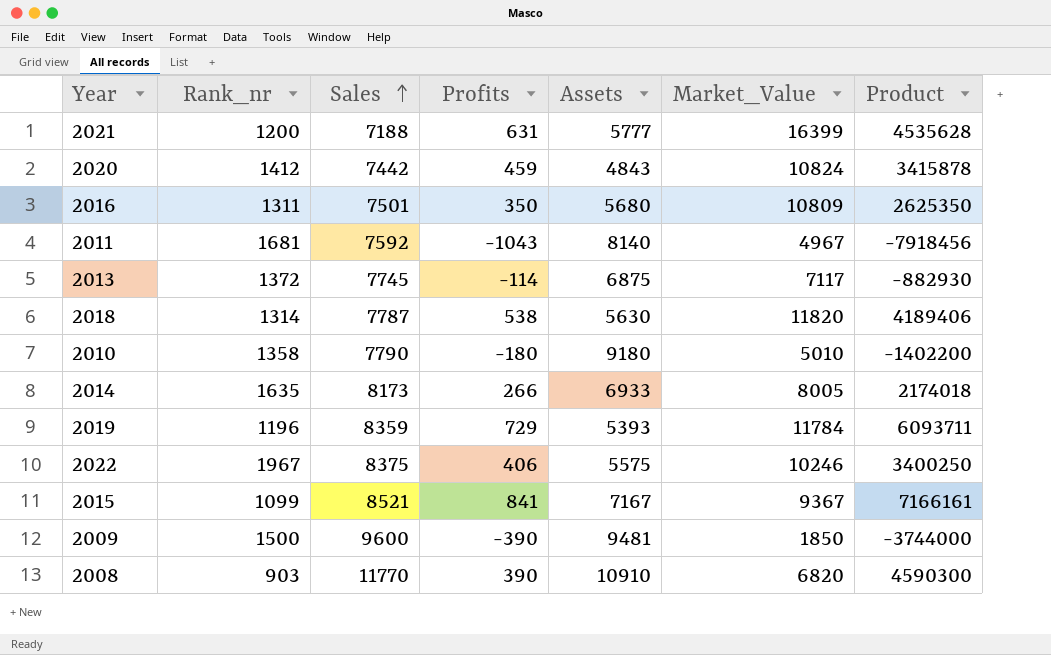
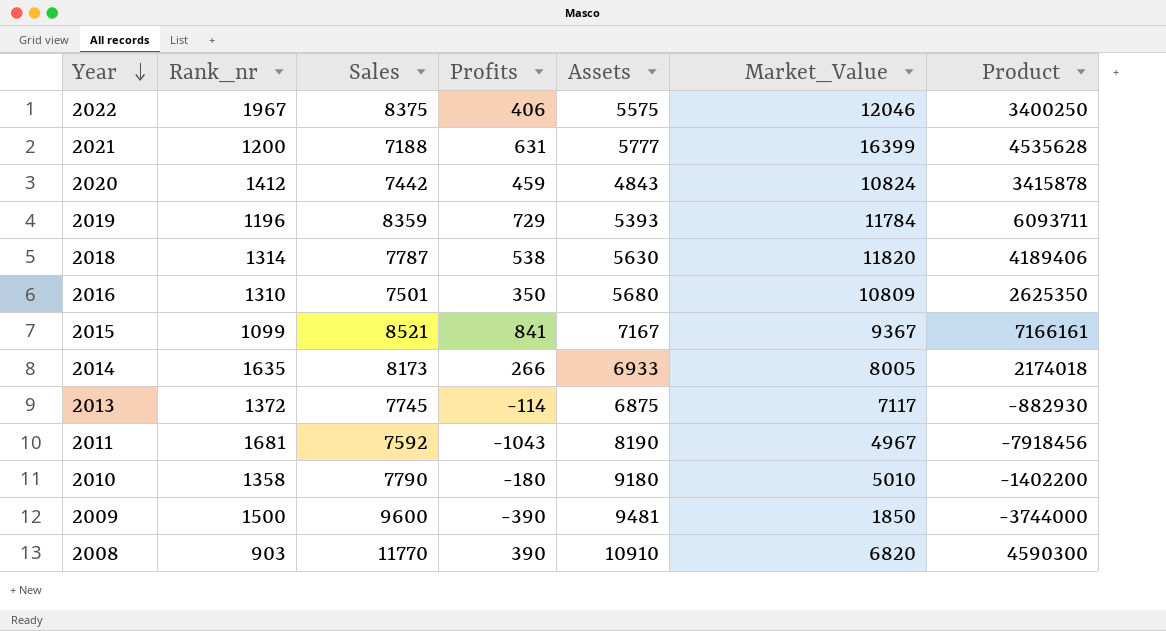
row order: Sales ascending -> Year descending
2022 | Market_Value: 10246 -> 12046
2016 | Rank_nr: 1311 -> 1310
2011 | Assets: 8140 -> 8190

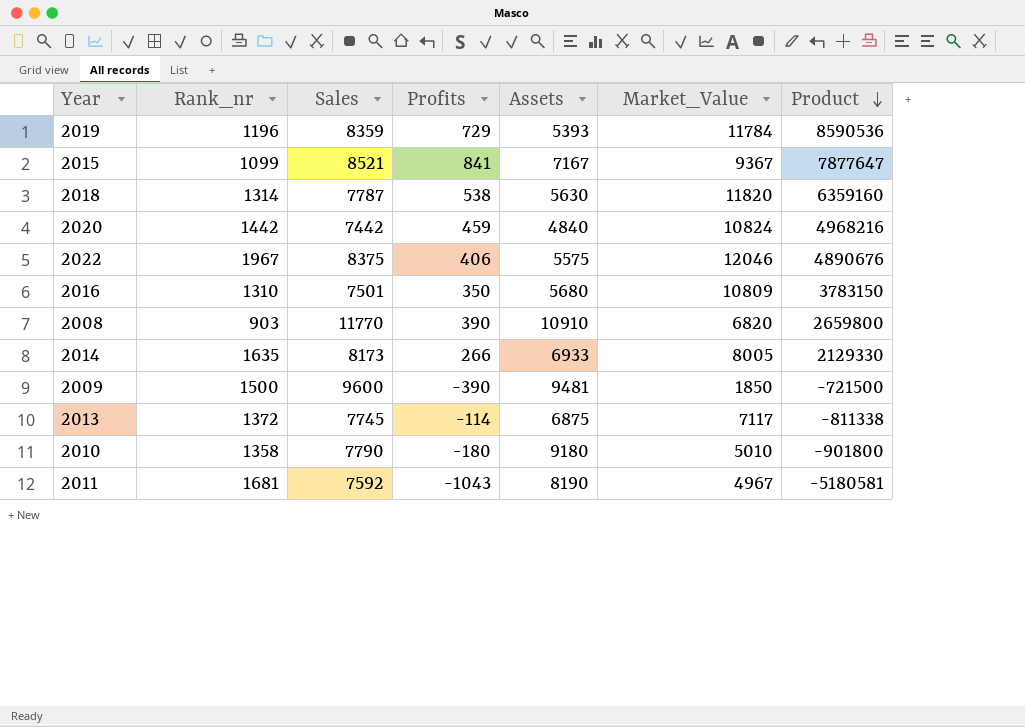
row order: Year descending -> Product descending
column Product | formula: [Sales] * [Profits] -> [Profits] * [Market_Value]
row 2021: 1200 | 7188 | 631 | 5777 | 16399 | 4535628 -> none
2020 | Rank_nr: 1412 -> 1442
2020 | Assets: 4843 -> 4840

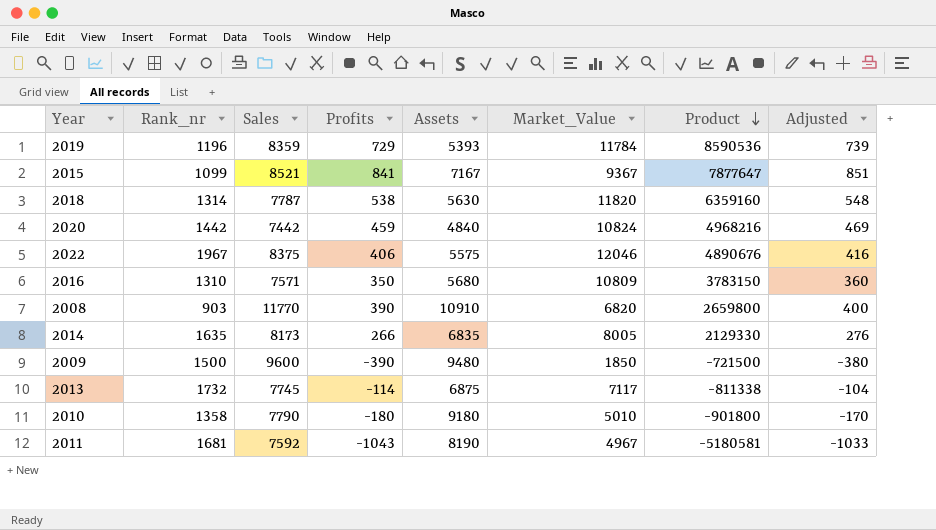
column Adjusted | formula: none -> [Profits] + 10
2016 | Sales: 7501 -> 7571
2014 | Assets: 6933 -> 6835
2009 | Assets: 9481 -> 9480
2013 | Rank_nr: 1372 -> 1732

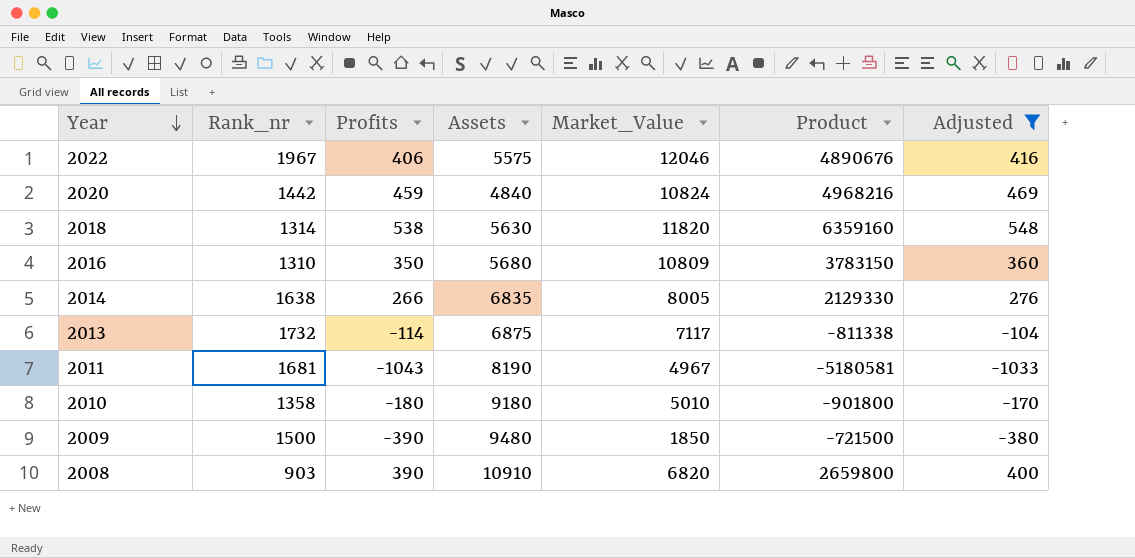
filter: none -> Adjusted <= 548
row order: Product descending -> Year descending
column Sales | position: 3 -> none
2014 | Rank_nr: 1635 -> 1638

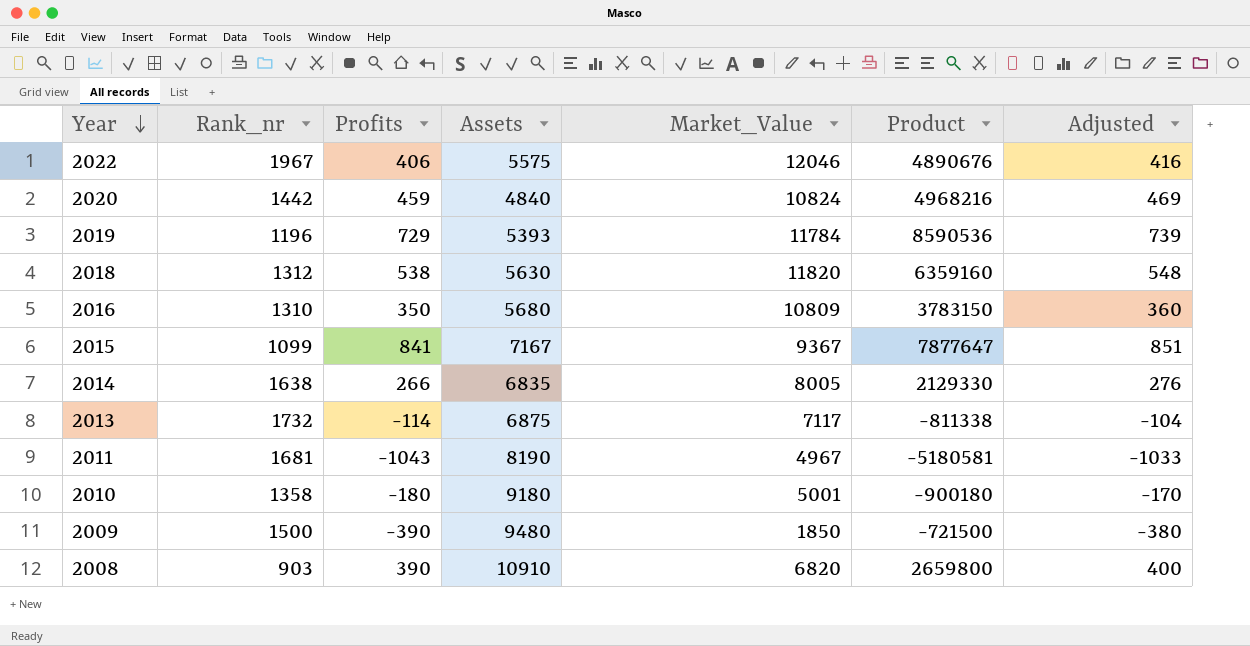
filter: Adjusted <= 548 -> none
2018 | Rank_nr: 1314 -> 1312
2010 | Market_Value: 5010 -> 5001
2010 | Product: -901800 -> -900180

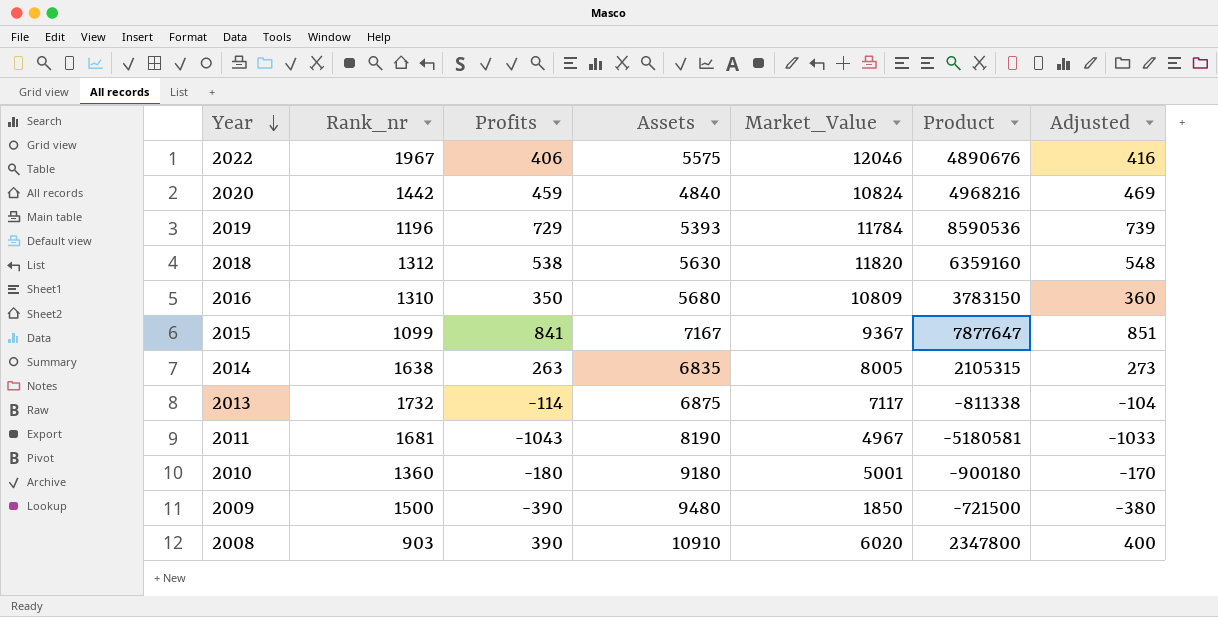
2014 | Profits: 266 -> 263
2014 | Product: 2129330 -> 2105315
2014 | Adjusted: 276 -> 273
2010 | Rank_nr: 1358 -> 1360
2008 | Market_Value: 6820 -> 6020
2008 | Product: 2659800 -> 2347800

